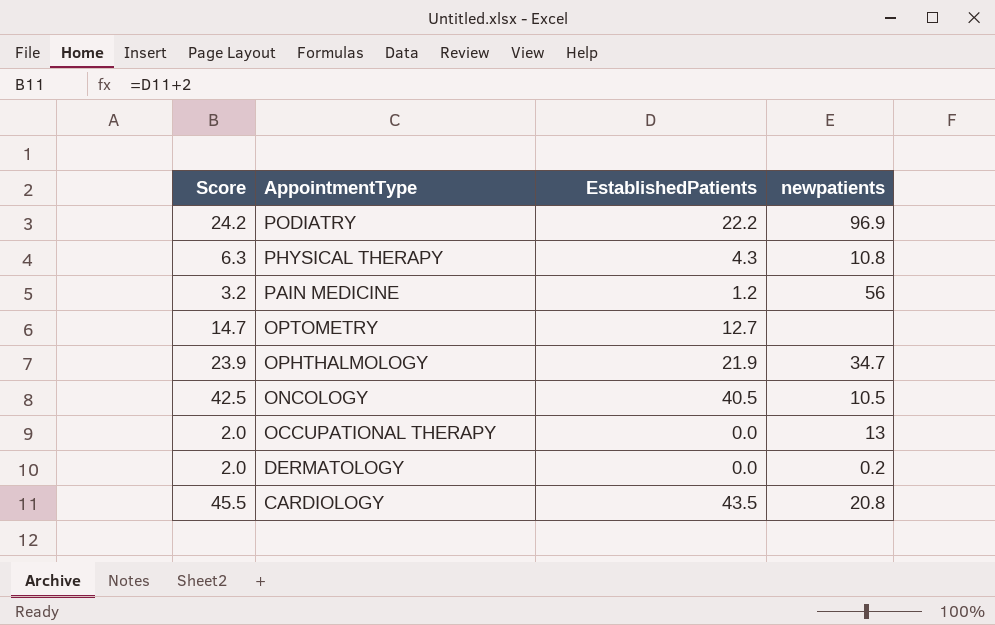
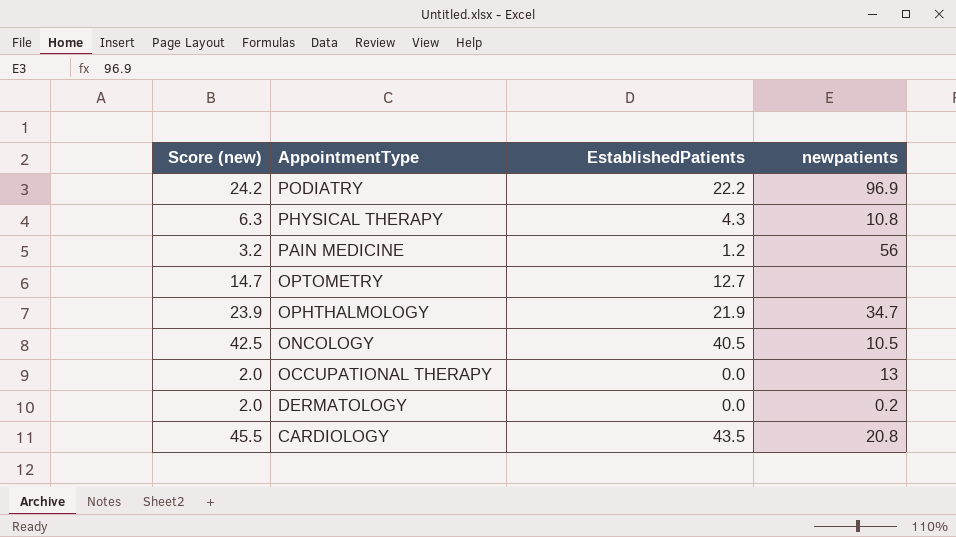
column name: Score -> Score (new)

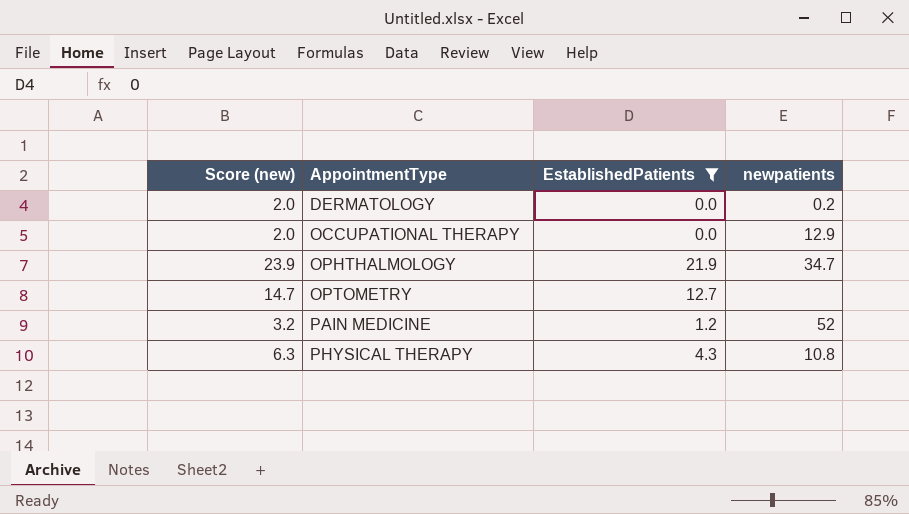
filter: none -> EstablishedPatients <= 21.9
row order: AppointmentType descending -> AppointmentType ascending
OCCUPATIONAL THERAPY | newpatients: 13 -> 12.9
PAIN MEDICINE | newpatients: 56 -> 52

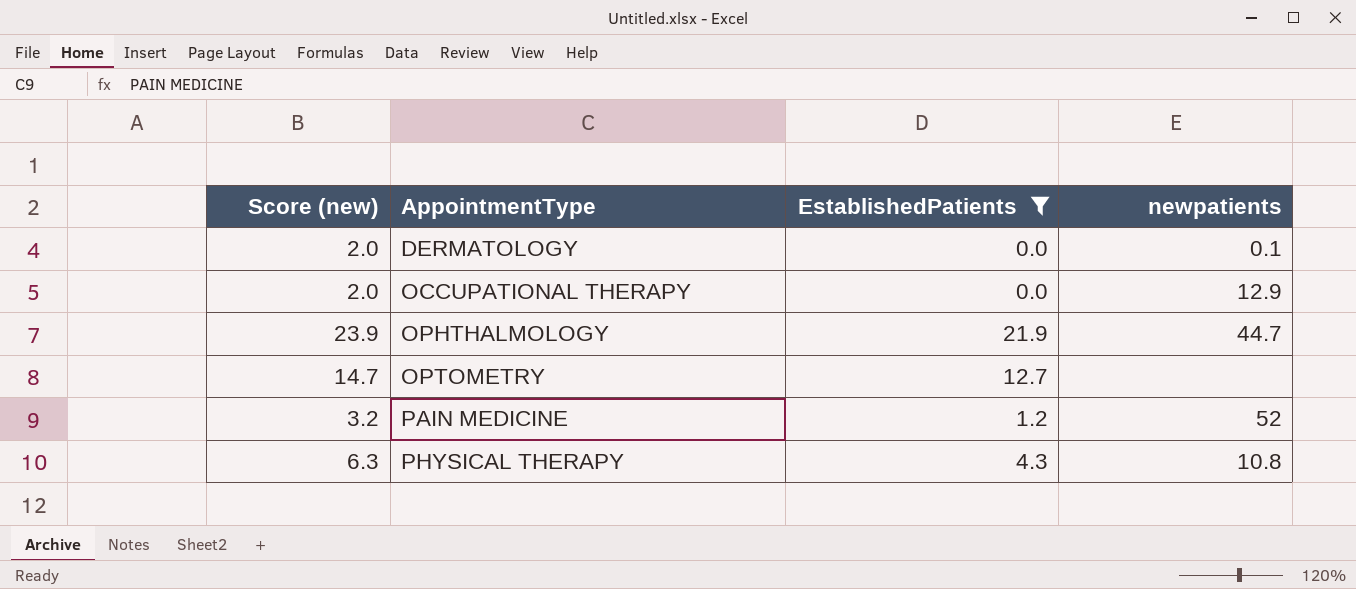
DERMATOLOGY | newpatients: 0.2 -> 0.1
OPHTHALMOLOGY | newpatients: 34.7 -> 44.7

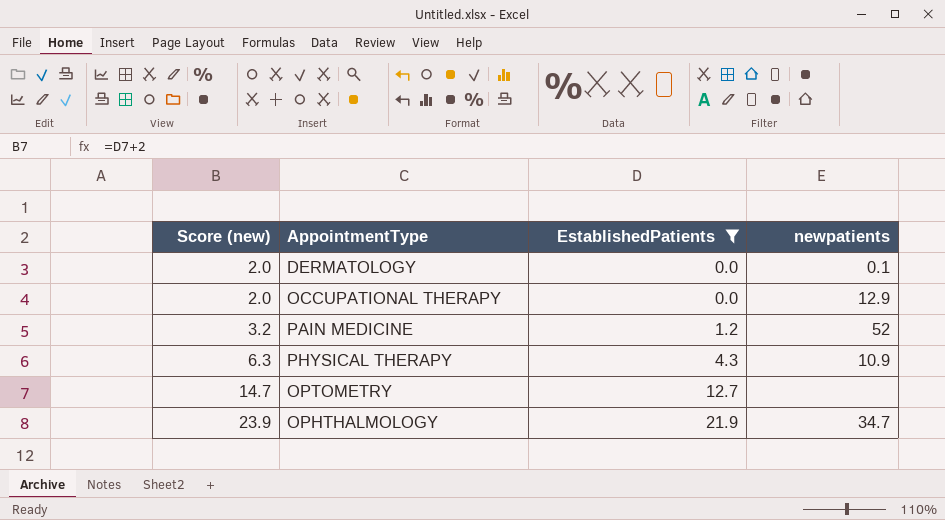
row order: AppointmentType ascending -> Score (new) ascending
PHYSICAL THERAPY | newpatients: 10.8 -> 10.9
OPHTHALMOLOGY | newpatients: 44.7 -> 34.7

